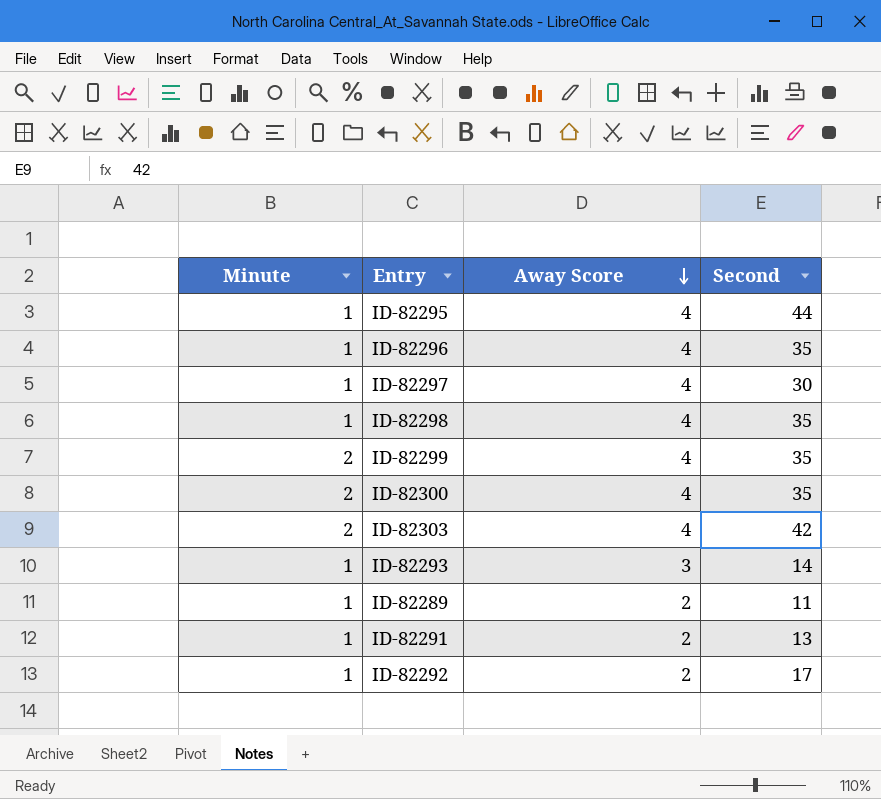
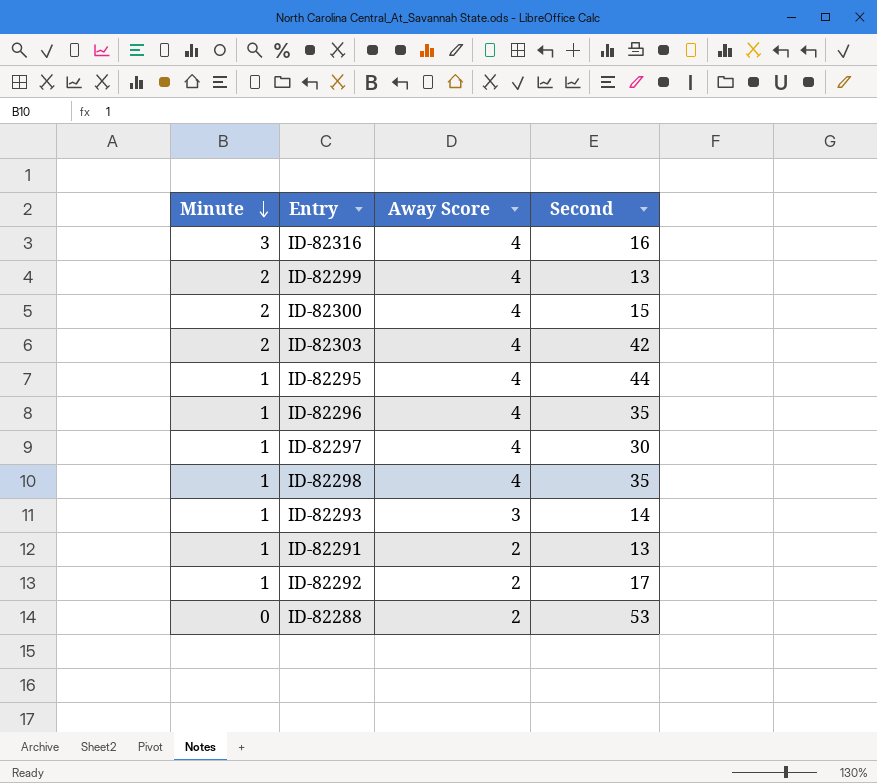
row order: Away Score descending -> Minute descending
row ID-82289: 1 | 2 | 11 -> none
row ID-82316: none -> 3 | 4 | 16
ID-82299 | Second: 35 -> 13
ID-82300 | Second: 35 -> 15
row ID-82288: none -> 0 | 2 | 53

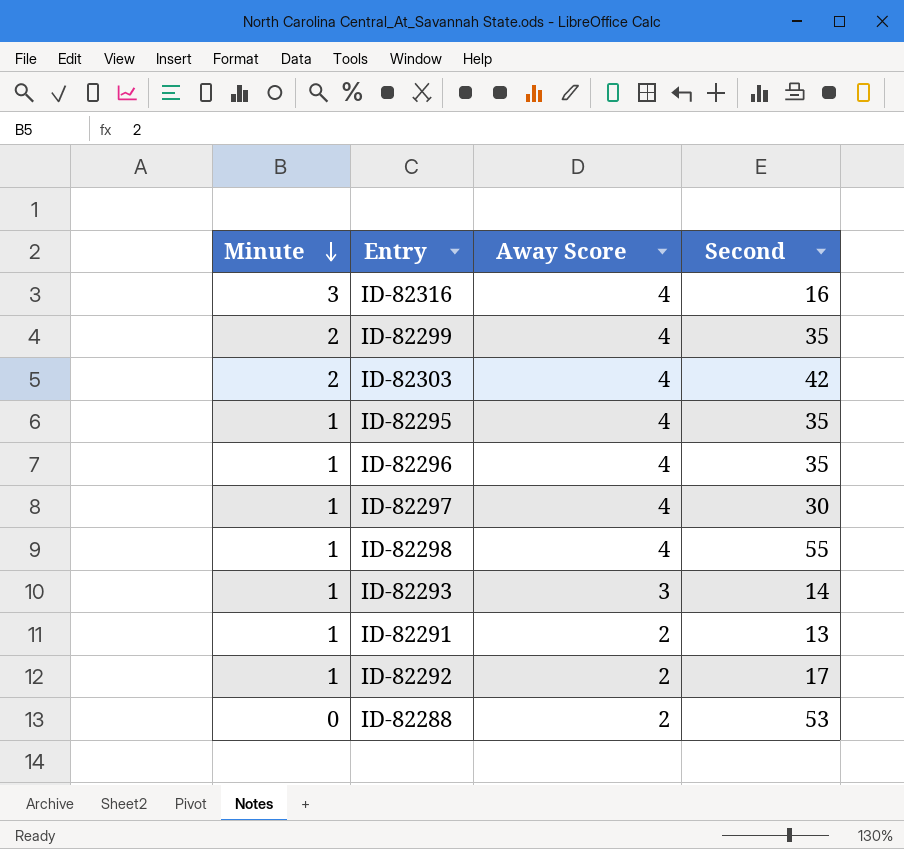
row ID-82300: 2 | 4 | 15 -> none
ID-82299 | Second: 13 -> 35
ID-82295 | Second: 44 -> 35
ID-82298 | Second: 35 -> 55

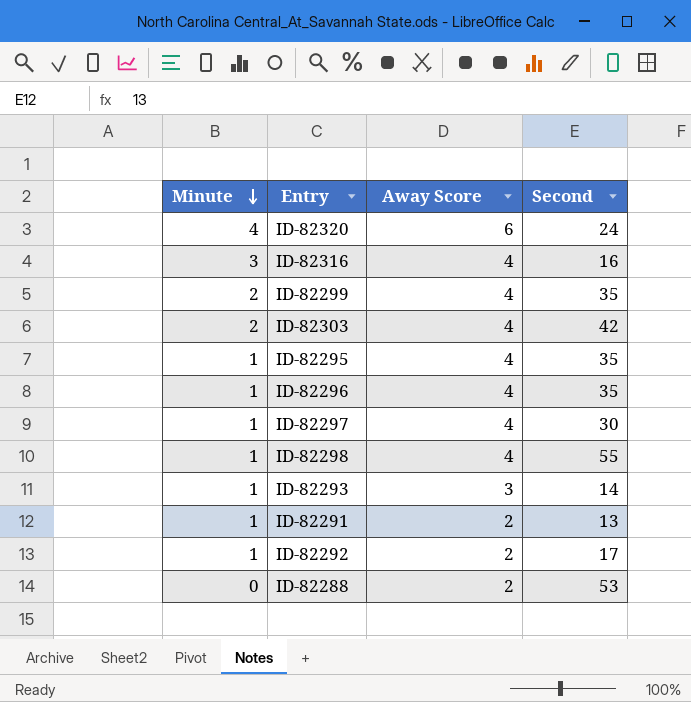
row ID-82320: none -> 4 | 6 | 24

